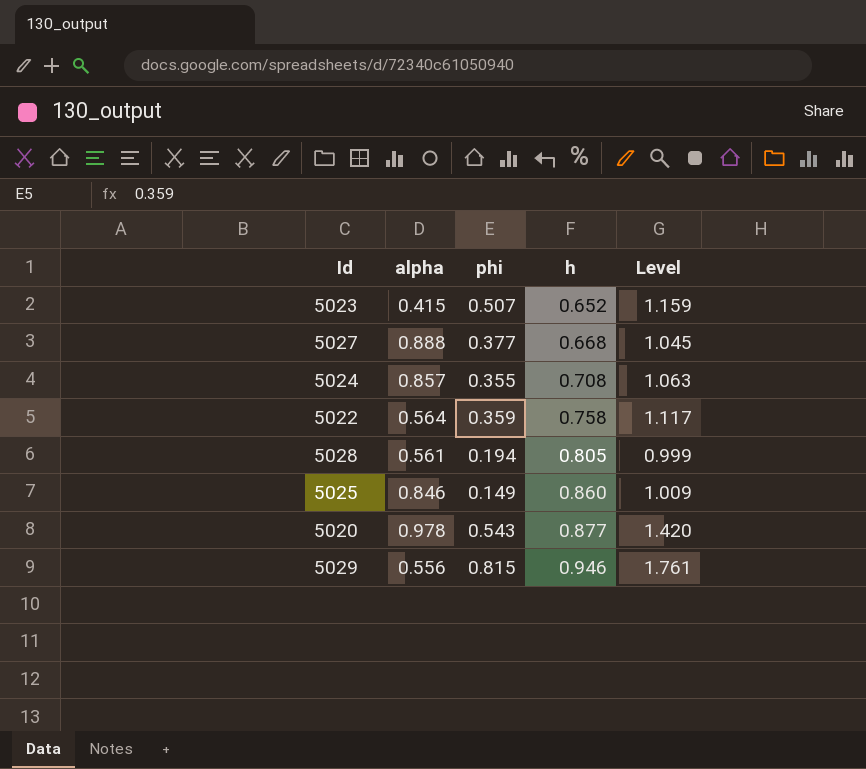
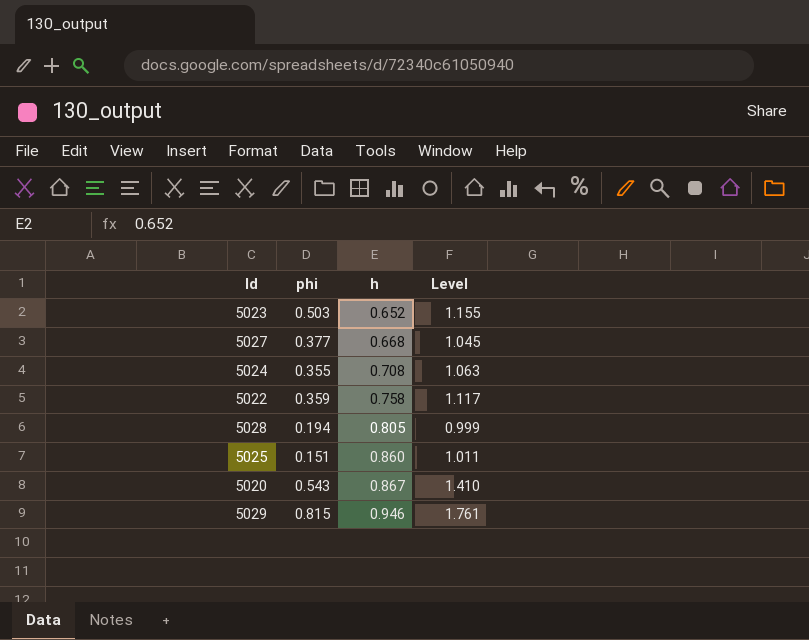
column alpha | position: 2 -> none
5023 | phi: 0.507 -> 0.503
5023 | Level: 1.159 -> 1.155
5025 | phi: 0.149 -> 0.151
5025 | Level: 1.009 -> 1.011
5020 | h: 0.877 -> 0.867
5020 | Level: 1.420 -> 1.410

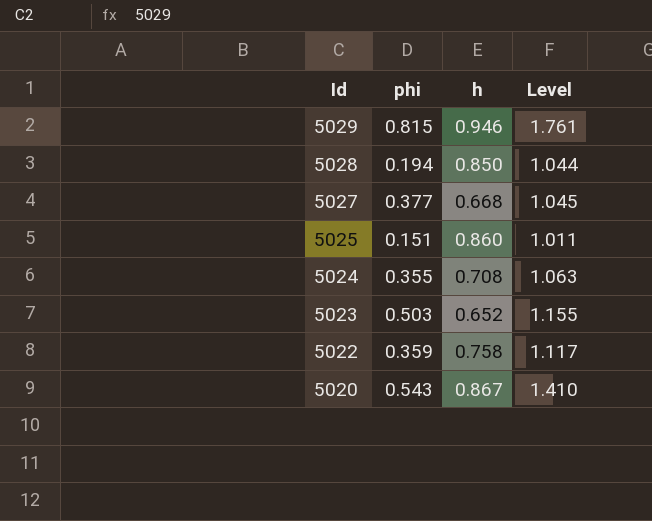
row order: h ascending -> Id descending
5028 | h: 0.805 -> 0.850
5028 | Level: 0.999 -> 1.044

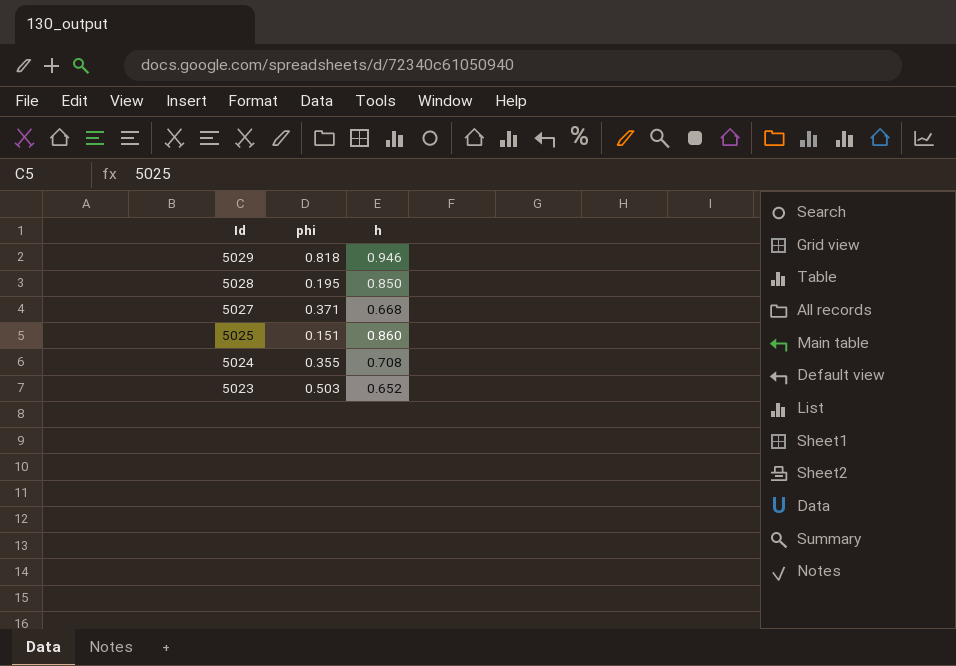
column Level | formula: [phi] + [h] -> none
row 5022: 0.359 | 0.758 | 1.117 -> none
row 5020: 0.543 | 0.867 | 1.410 -> none
5029 | phi: 0.815 -> 0.818
5028 | phi: 0.194 -> 0.195
5027 | phi: 0.377 -> 0.371

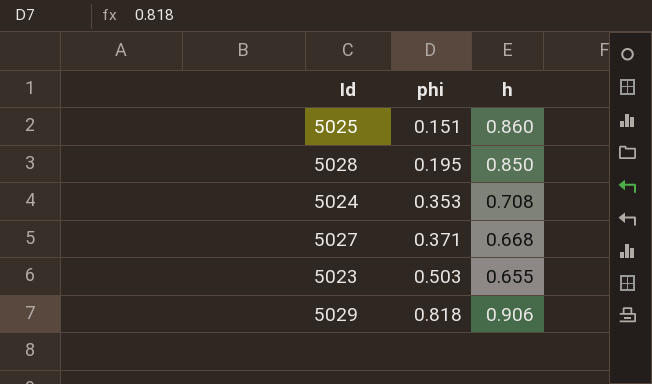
row order: Id descending -> phi ascending
5024 | phi: 0.355 -> 0.353
5023 | h: 0.652 -> 0.655
5029 | h: 0.946 -> 0.906

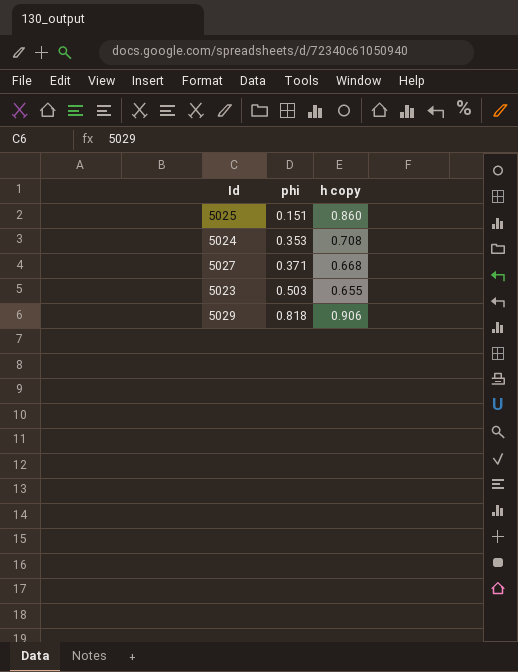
column name: h -> h copy
row 5028: 0.195 | 0.850 -> none

